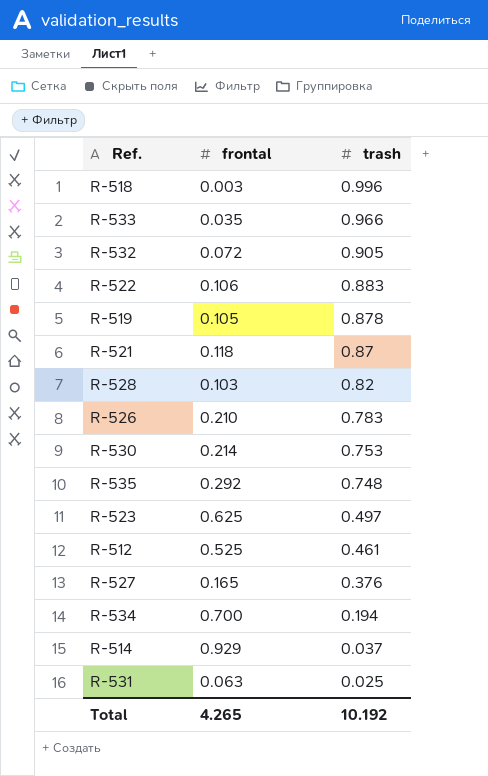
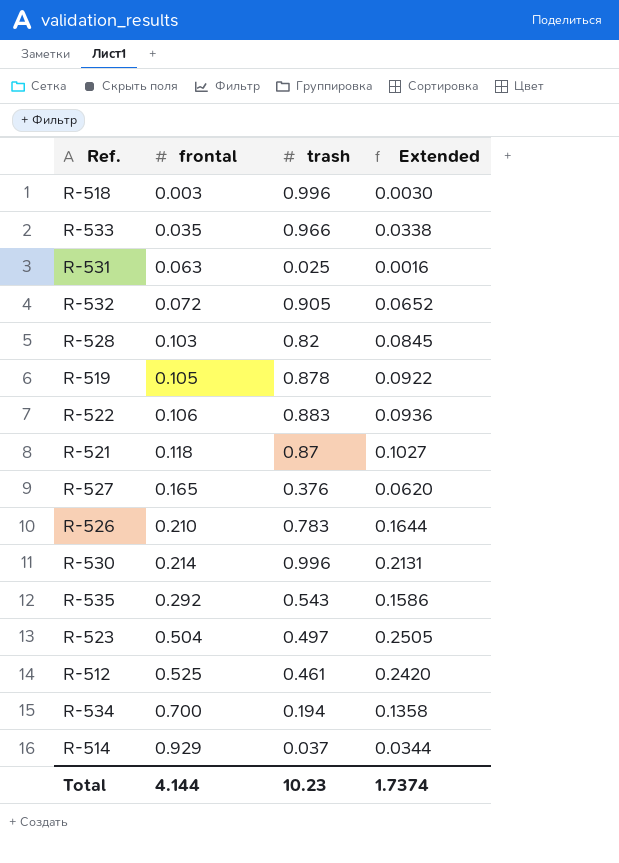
row order: trash descending -> frontal ascending
column Extended | formula: none -> [frontal] * [trash]
R-530 | trash: 0.753 -> 0.996
R-535 | trash: 0.748 -> 0.543
R-523 | frontal: 0.625 -> 0.504
Total | frontal: 4.265 -> 4.144
Total | trash: 10.192 -> 10.23

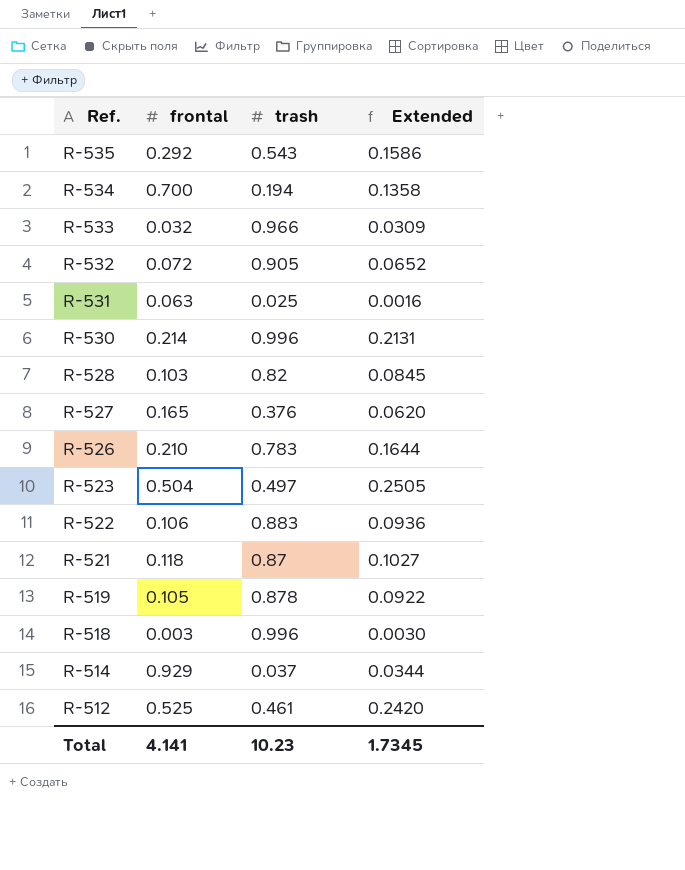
row order: frontal ascending -> Ref. descending
R-533 | frontal: 0.035 -> 0.032
R-533 | Extended: 0.0338 -> 0.0309
Total | frontal: 4.144 -> 4.141
Total | Extended: 1.7374 -> 1.7345

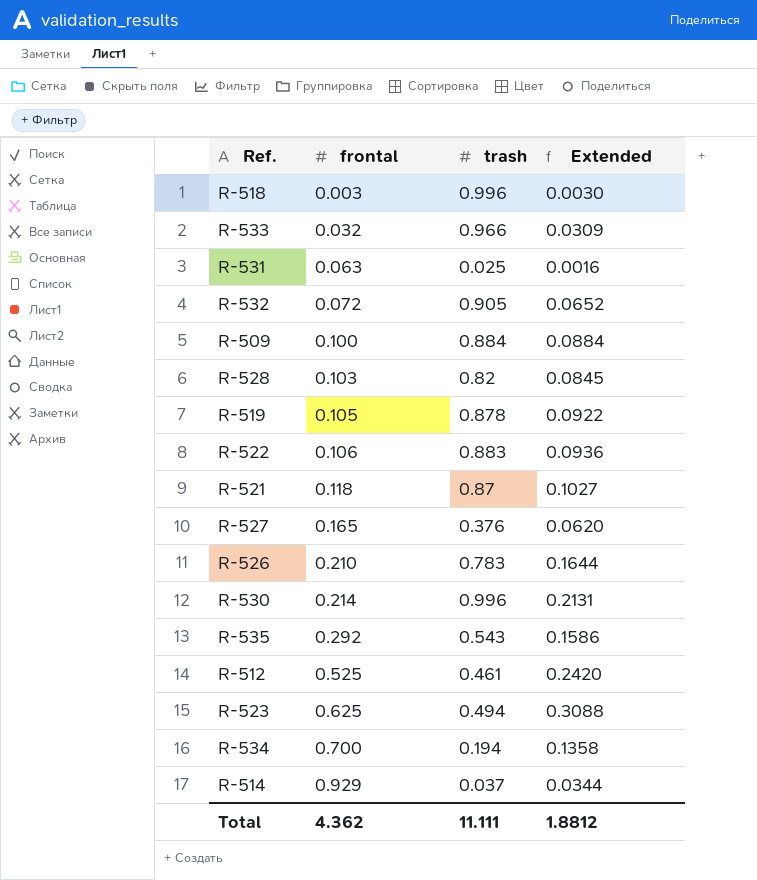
row order: Ref. descending -> frontal ascending
row R-509: none -> 0.100 | 0.884 | 0.0884
R-523 | frontal: 0.504 -> 0.625
R-523 | trash: 0.497 -> 0.494
R-523 | Extended: 0.2505 -> 0.3088
Total | frontal: 4.141 -> 4.362
Total | trash: 10.23 -> 11.111
Total | Extended: 1.7345 -> 1.8812

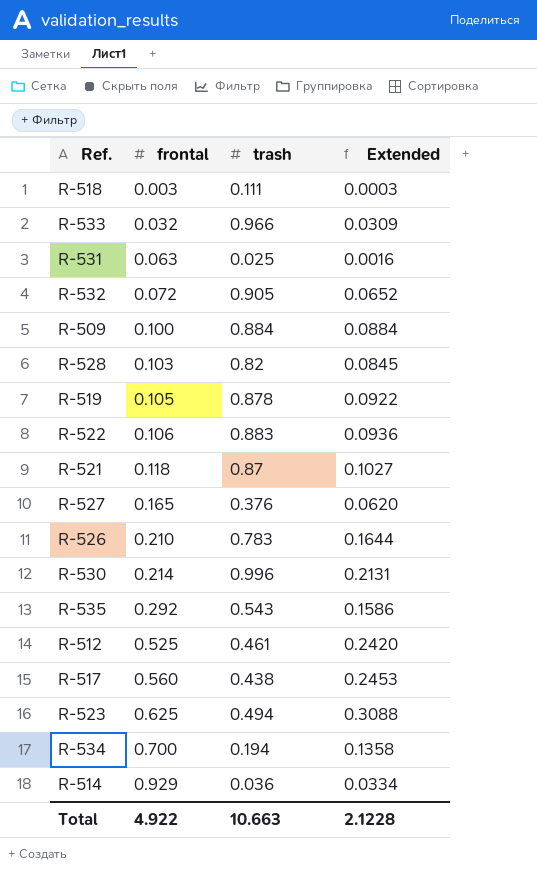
R-518 | trash: 0.996 -> 0.111
R-518 | Extended: 0.0030 -> 0.0003
row R-517: none -> 0.560 | 0.438 | 0.2453
R-514 | trash: 0.037 -> 0.036
R-514 | Extended: 0.0344 -> 0.0334
Total | frontal: 4.362 -> 4.922
Total | trash: 11.111 -> 10.663
Total | Extended: 1.8812 -> 2.1228

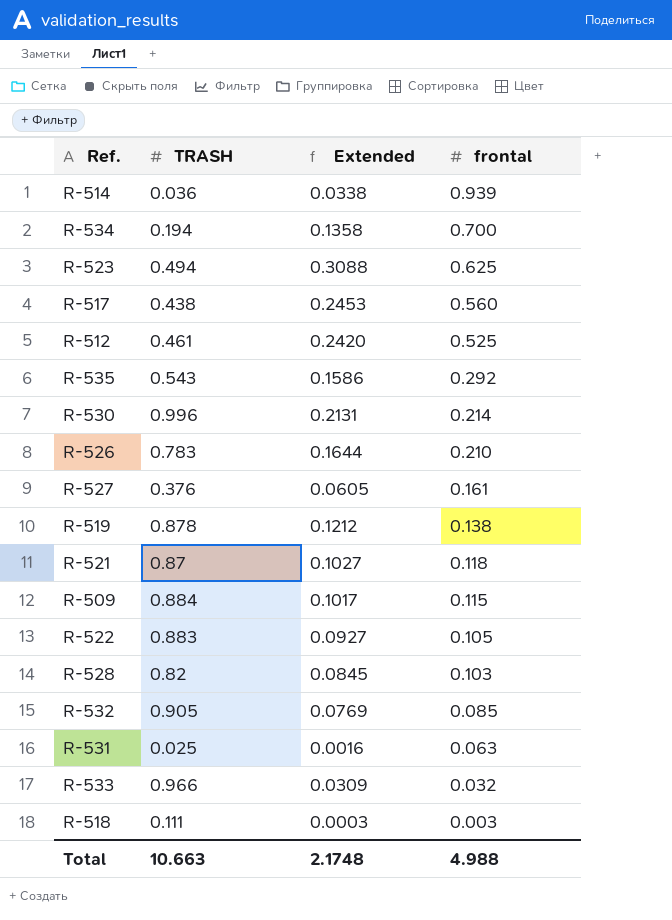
row order: frontal ascending -> frontal descending
column name: trash -> TRASH
column frontal | position: 2 -> 4
R-514 | Extended: 0.0334 -> 0.0338
R-514 | frontal: 0.929 -> 0.939
R-527 | Extended: 0.0620 -> 0.0605
R-527 | frontal: 0.165 -> 0.161
R-519 | Extended: 0.0922 -> 0.1212
R-519 | frontal: 0.105 -> 0.138
R-509 | Extended: 0.0884 -> 0.1017
R-509 | frontal: 0.100 -> 0.115
R-522 | Extended: 0.0936 -> 0.0927
R-522 | frontal: 0.106 -> 0.105
R-532 | Extended: 0.0652 -> 0.0769
R-532 | frontal: 0.072 -> 0.085
Total | Extended: 2.1228 -> 2.1748
Total | frontal: 4.922 -> 4.988

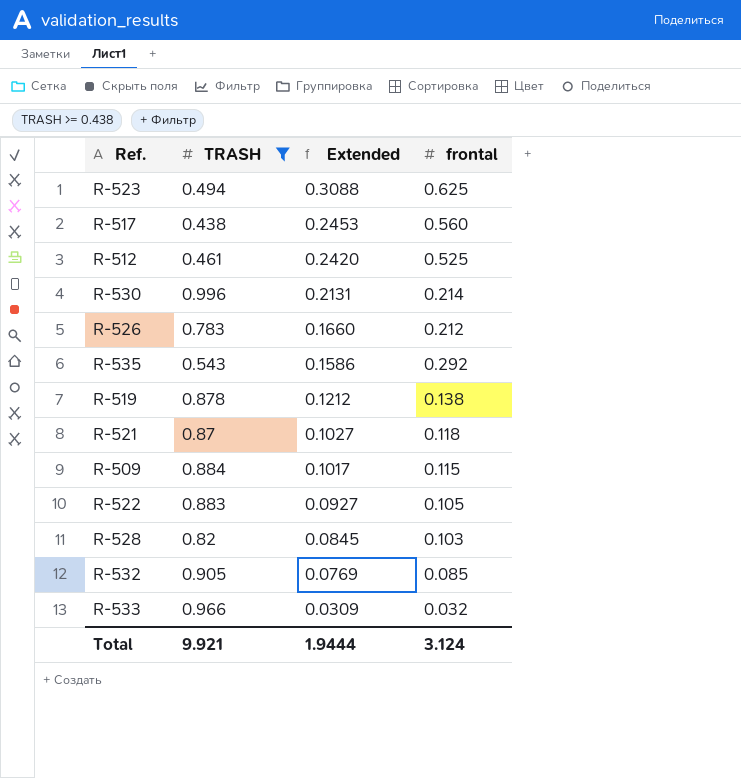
filter: none -> TRASH >= 0.438
row order: frontal descending -> Extended descending
R-526 | Extended: 0.1644 -> 0.1660
R-526 | frontal: 0.210 -> 0.212
Total | TRASH: 10.663 -> 9.921
Total | Extended: 2.1748 -> 1.9444
Total | frontal: 4.988 -> 3.124

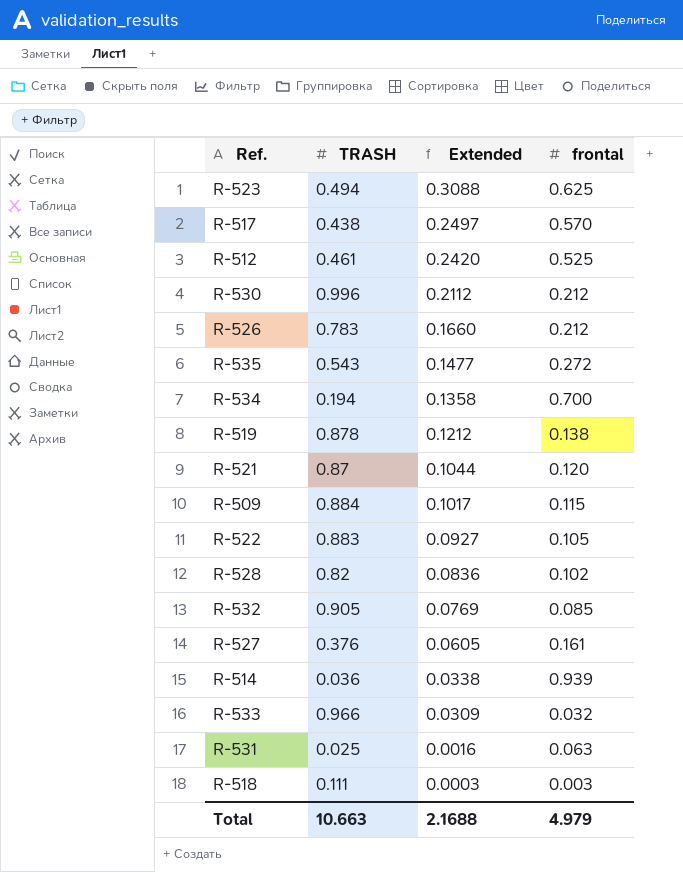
filter: TRASH >= 0.438 -> none
R-517 | Extended: 0.2453 -> 0.2497
R-517 | frontal: 0.560 -> 0.570
R-530 | Extended: 0.2131 -> 0.2112
R-530 | frontal: 0.214 -> 0.212
R-535 | Extended: 0.1586 -> 0.1477
R-535 | frontal: 0.292 -> 0.272
R-521 | Extended: 0.1027 -> 0.1044
R-521 | frontal: 0.118 -> 0.120
R-528 | Extended: 0.0845 -> 0.0836
R-528 | frontal: 0.103 -> 0.102
Total | TRASH: 9.921 -> 10.663
Total | Extended: 1.9444 -> 2.1688
Total | frontal: 3.124 -> 4.979

